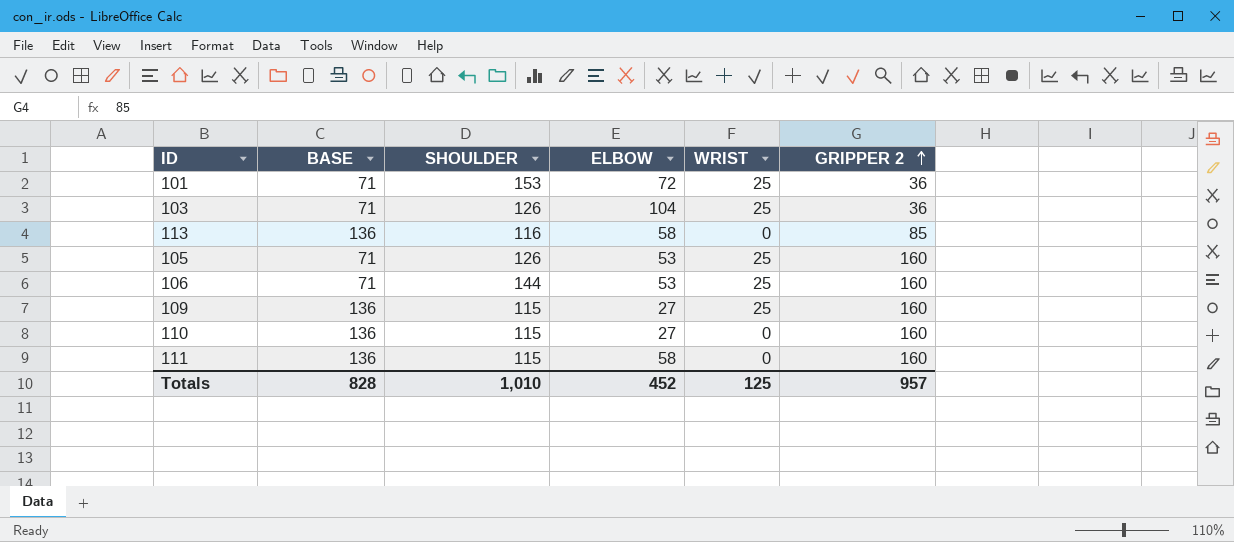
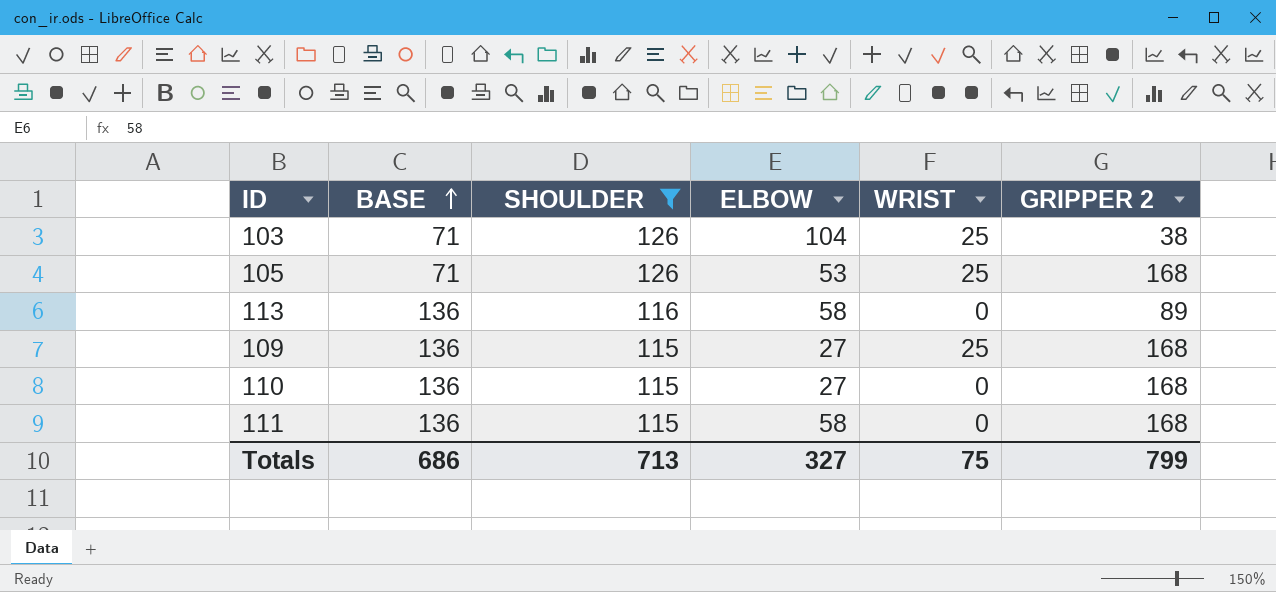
filter: none -> SHOULDER <= 126
row order: GRIPPER 2 ascending -> BASE ascending
103 | GRIPPER 2: 36 -> 38
105 | GRIPPER 2: 160 -> 168
113 | GRIPPER 2: 85 -> 89
109 | GRIPPER 2: 160 -> 168
110 | GRIPPER 2: 160 -> 168
111 | GRIPPER 2: 160 -> 168
Totals | BASE: 828 -> 686
Totals | SHOULDER: 1,010 -> 713
Totals | ELBOW: 452 -> 327
Totals | WRIST: 125 -> 75
Totals | GRIPPER 2: 957 -> 799

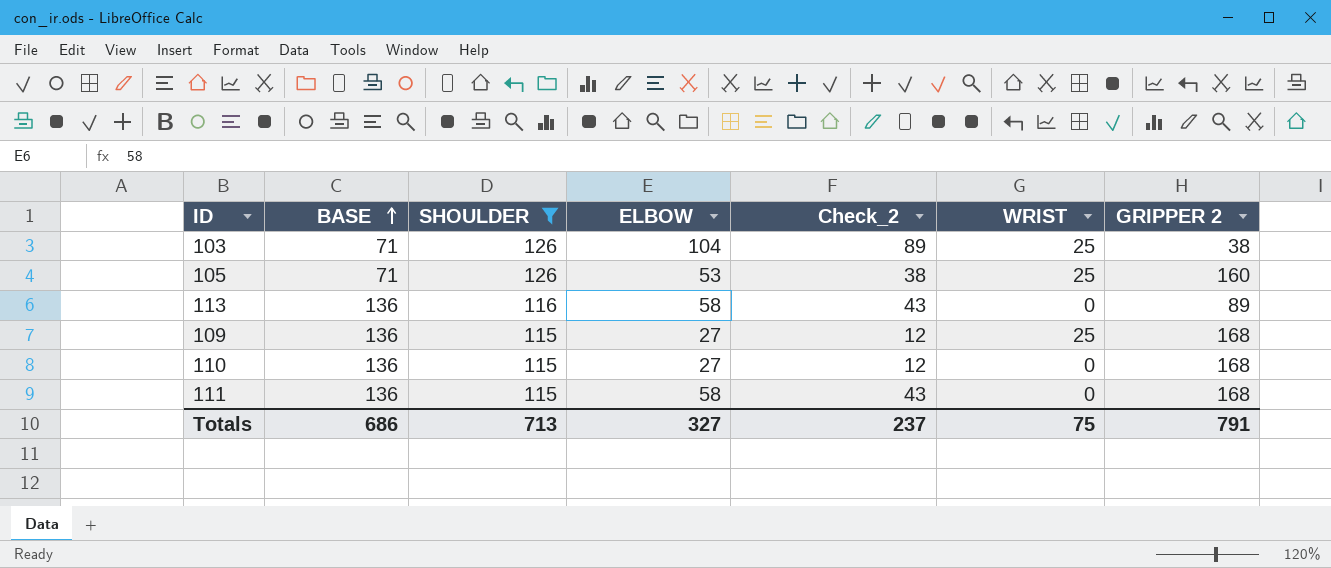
column Check_2 | formula: none -> [ELBOW] - 15
105 | GRIPPER 2: 168 -> 160
Totals | GRIPPER 2: 799 -> 791

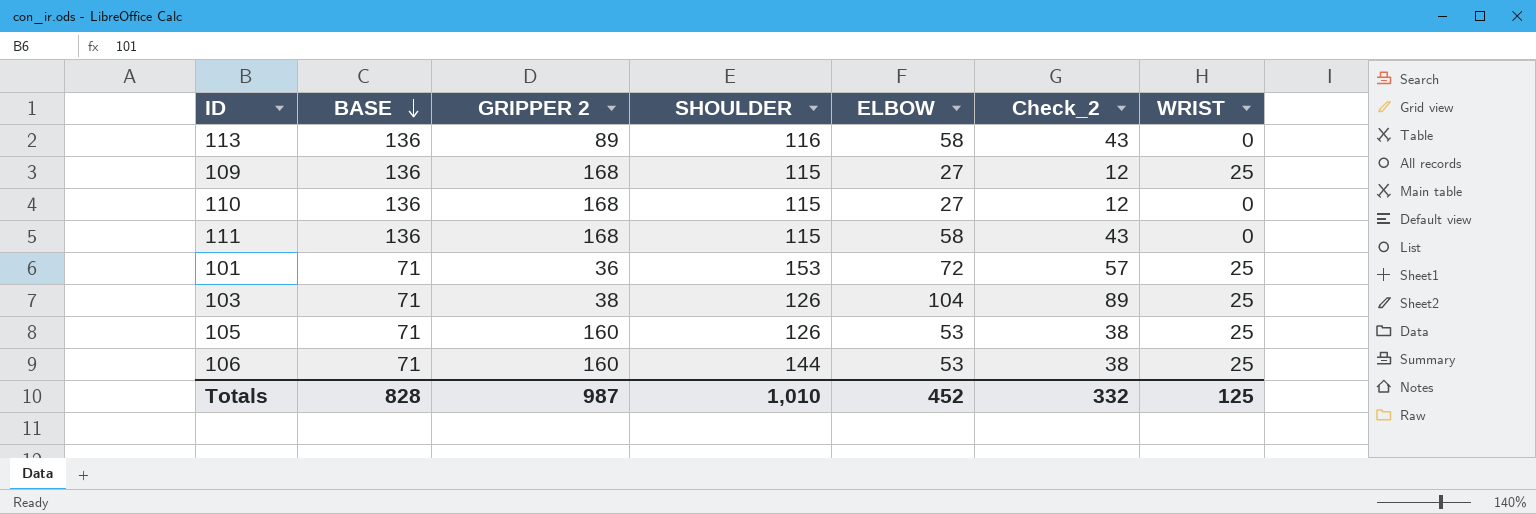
filter: SHOULDER <= 126 -> none
row order: BASE ascending -> BASE descending
column GRIPPER 2 | position: 7 -> 3
Totals | BASE: 686 -> 828
Totals | GRIPPER 2: 791 -> 987
Totals | SHOULDER: 713 -> 1,010
Totals | ELBOW: 327 -> 452
Totals | Check_2: 237 -> 332
Totals | WRIST: 75 -> 125

